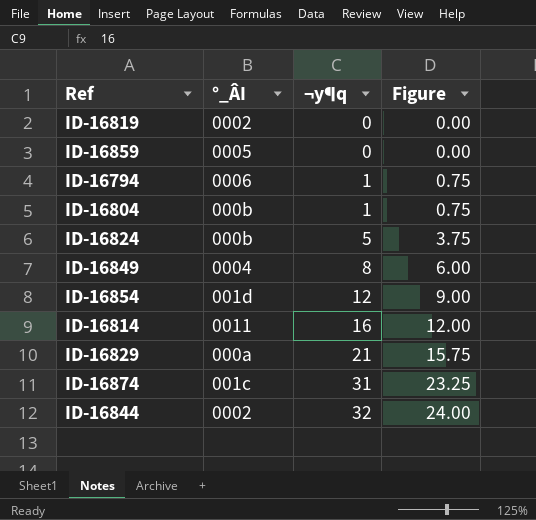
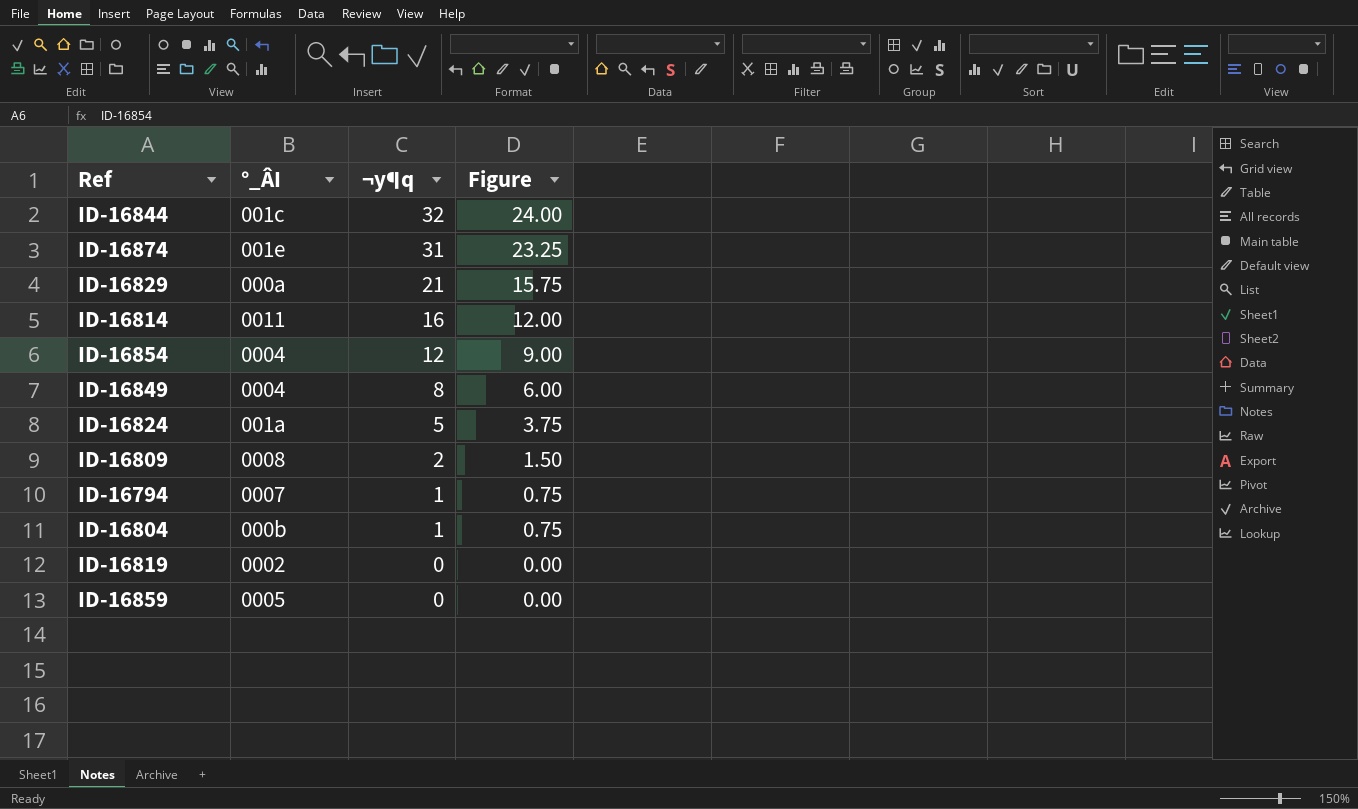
row order: ¬y¶q ascending -> ¬y¶q descending
ID-16844 | °_ÂI: 0002 -> 001c
ID-16874 | °_ÂI: 001c -> 001e
ID-16854 | °_ÂI: 001d -> 0004
ID-16824 | °_ÂI: 000b -> 001a
row ID-16809: none -> 0008 | 2 | 1.50
ID-16794 | °_ÂI: 0006 -> 0007

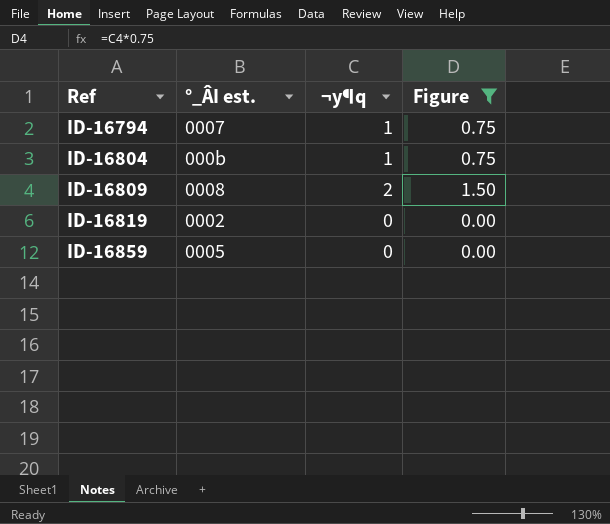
filter: none -> Figure <= 1.50
row order: ¬y¶q descending -> Ref ascending
column name: °_ÂI -> °_ÂI est.

